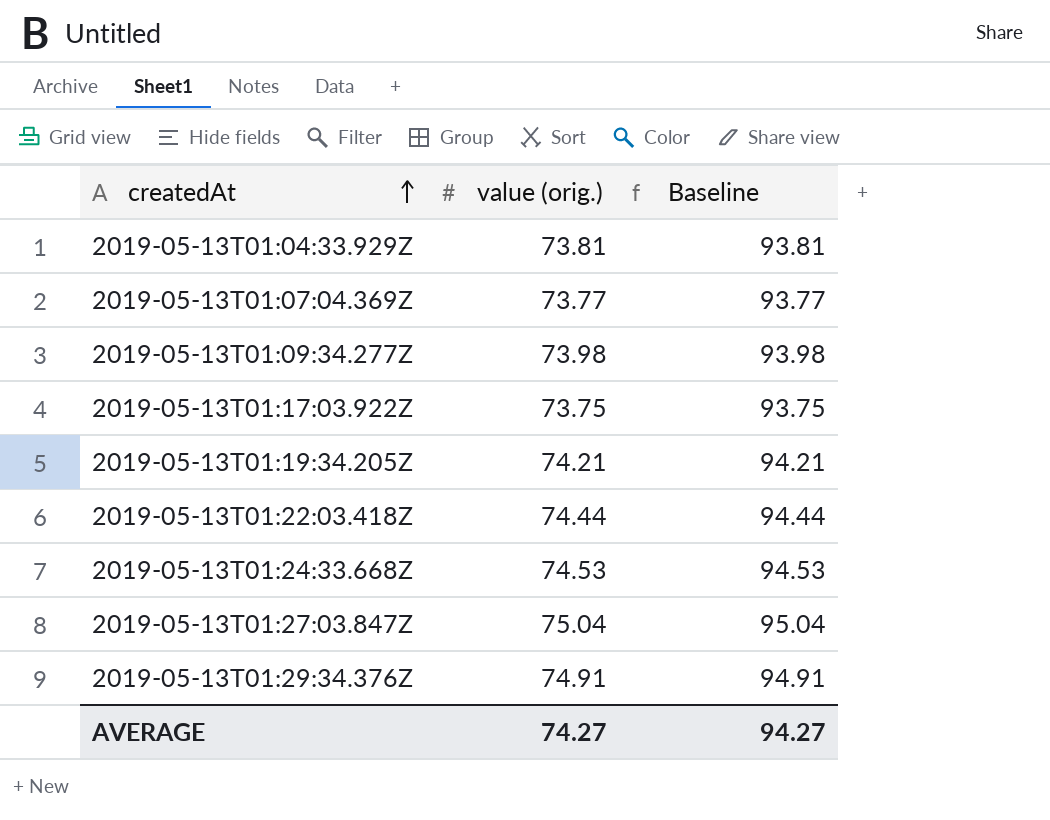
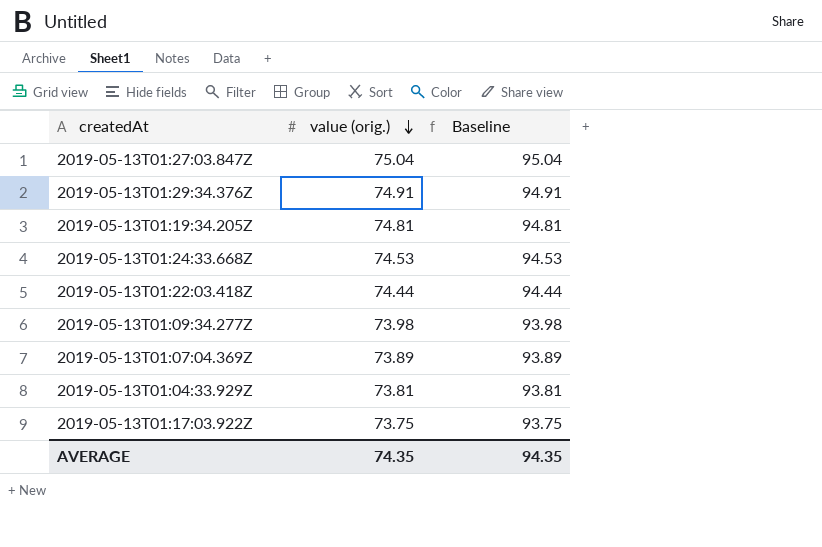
row order: createdAt ascending -> value (orig.) descending
2019-05-13T01:19:34.205Z | value (orig.): 74.21 -> 74.81
2019-05-13T01:19:34.205Z | Baseline: 94.21 -> 94.81
2019-05-13T01:07:04.369Z | value (orig.): 73.77 -> 73.89
2019-05-13T01:07:04.369Z | Baseline: 93.77 -> 93.89
AVERAGE | value (orig.): 74.27 -> 74.35
AVERAGE | Baseline: 94.27 -> 94.35

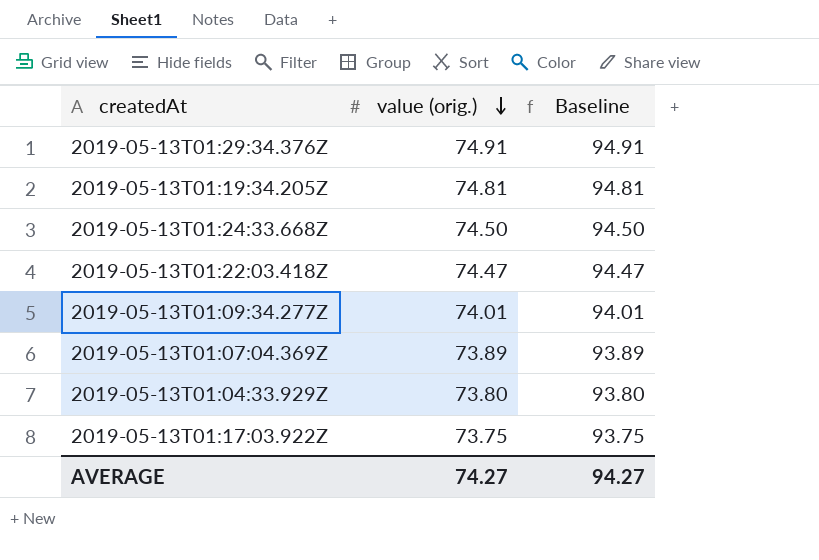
row 2019-05-13T01:27:03.847Z: 75.04 | 95.04 -> none
2019-05-13T01:24:33.668Z | value (orig.): 74.53 -> 74.50
2019-05-13T01:24:33.668Z | Baseline: 94.53 -> 94.50
2019-05-13T01:22:03.418Z | value (orig.): 74.44 -> 74.47
2019-05-13T01:22:03.418Z | Baseline: 94.44 -> 94.47
2019-05-13T01:09:34.277Z | value (orig.): 73.98 -> 74.01
2019-05-13T01:09:34.277Z | Baseline: 93.98 -> 94.01
2019-05-13T01:04:33.929Z | value (orig.): 73.81 -> 73.80
2019-05-13T01:04:33.929Z | Baseline: 93.81 -> 93.80
AVERAGE | value (orig.): 74.35 -> 74.27
AVERAGE | Baseline: 94.35 -> 94.27

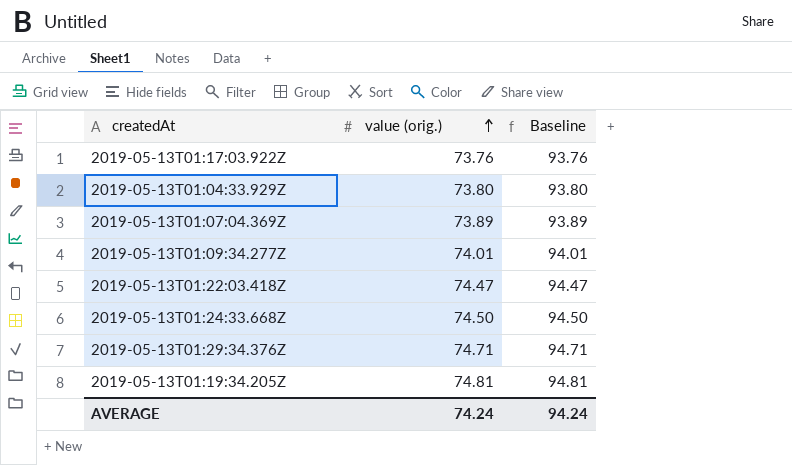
row order: value (orig.) descending -> value (orig.) ascending
2019-05-13T01:17:03.922Z | value (orig.): 73.75 -> 73.76
2019-05-13T01:17:03.922Z | Baseline: 93.75 -> 93.76
2019-05-13T01:29:34.376Z | value (orig.): 74.91 -> 74.71
2019-05-13T01:29:34.376Z | Baseline: 94.91 -> 94.71
AVERAGE | value (orig.): 74.27 -> 74.24
AVERAGE | Baseline: 94.27 -> 94.24

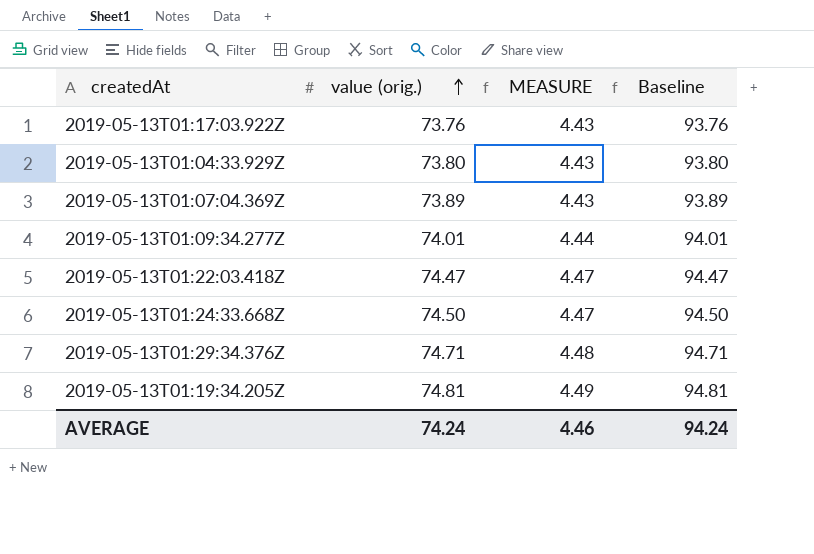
column MEASURE | formula: none -> [value (orig.)] * 0.06

